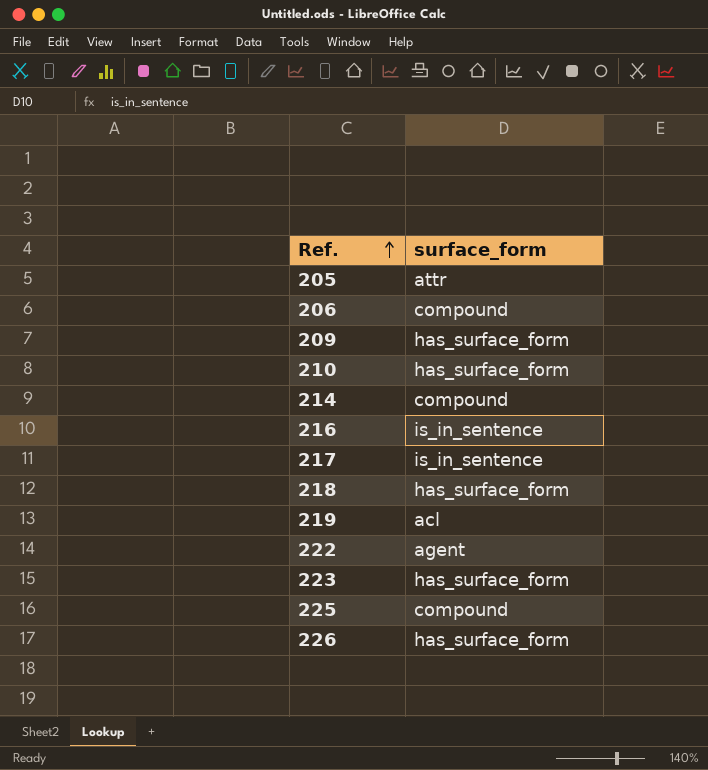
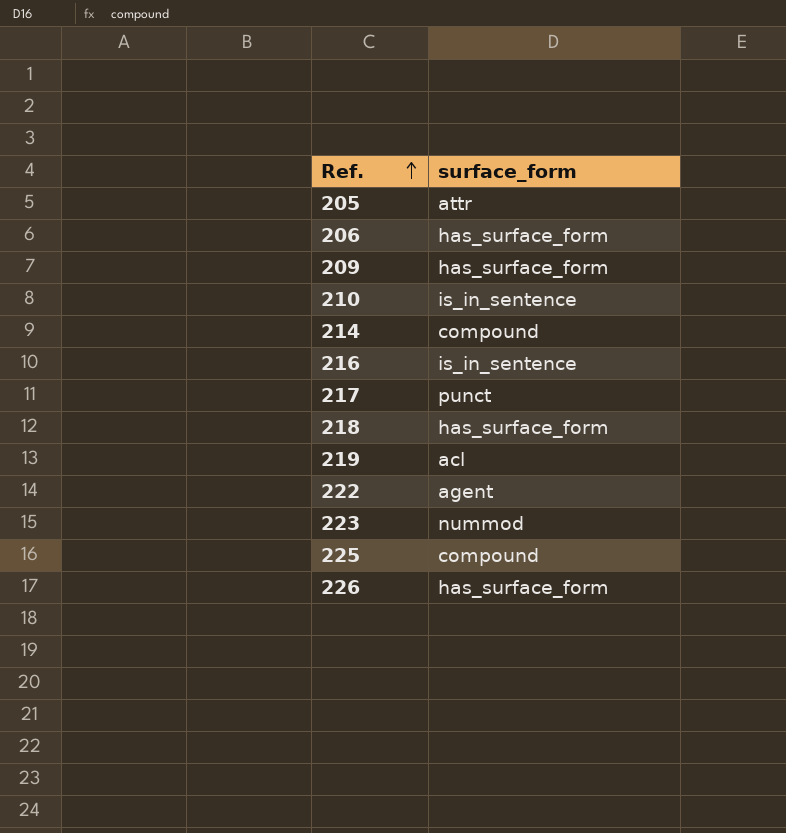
206 | surface_form: compound -> has_surface_form
210 | surface_form: has_surface_form -> is_in_sentence
217 | surface_form: is_in_sentence -> punct
223 | surface_form: has_surface_form -> nummod

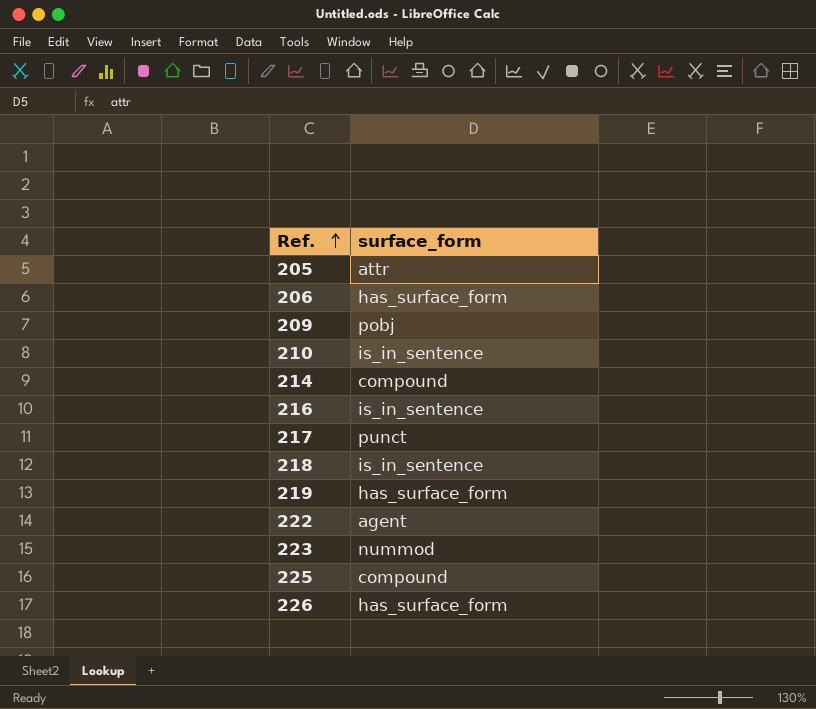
209 | surface_form: has_surface_form -> pobj
218 | surface_form: has_surface_form -> is_in_sentence
219 | surface_form: acl -> has_surface_form

